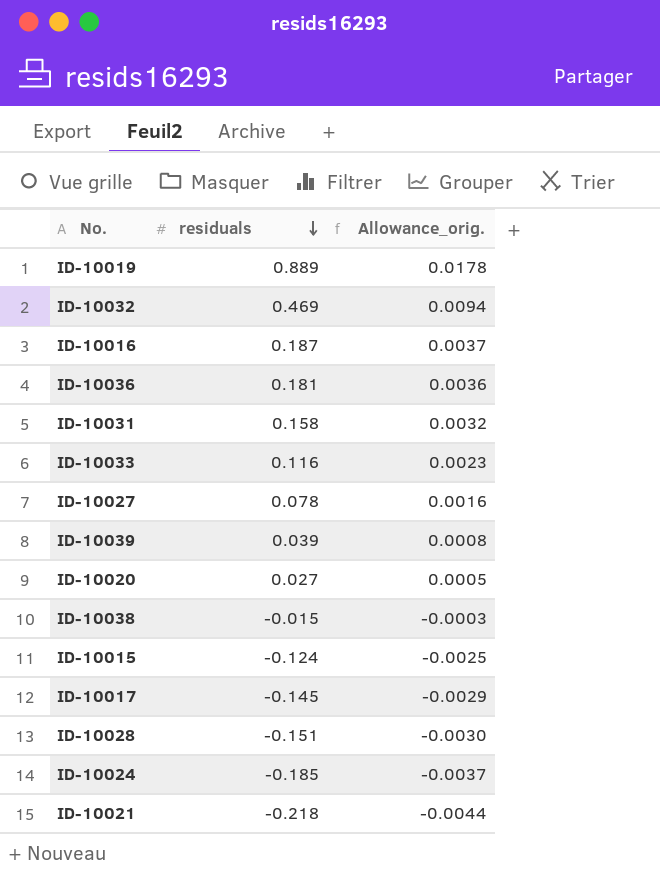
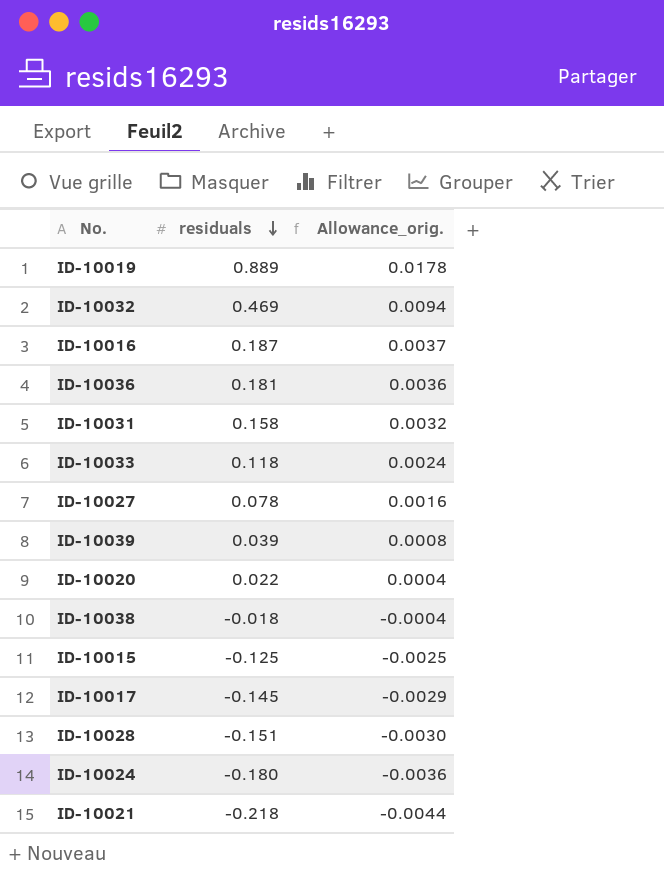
ID-10033 | residuals: 0.116 -> 0.118
ID-10033 | Allowance_orig.: 0.0023 -> 0.0024
ID-10020 | residuals: 0.027 -> 0.022
ID-10020 | Allowance_orig.: 0.0005 -> 0.0004
ID-10038 | residuals: -0.015 -> -0.018
ID-10038 | Allowance_orig.: -0.0003 -> -0.0004
ID-10015 | residuals: -0.124 -> -0.125
ID-10024 | residuals: -0.185 -> -0.180
ID-10024 | Allowance_orig.: -0.0037 -> -0.0036

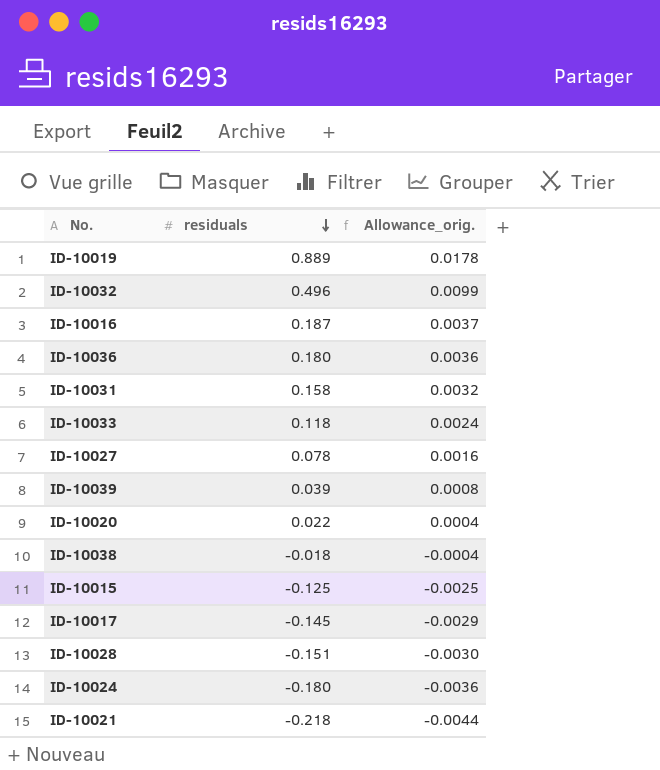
ID-10032 | residuals: 0.469 -> 0.496
ID-10032 | Allowance_orig.: 0.0094 -> 0.0099
ID-10036 | residuals: 0.181 -> 0.180

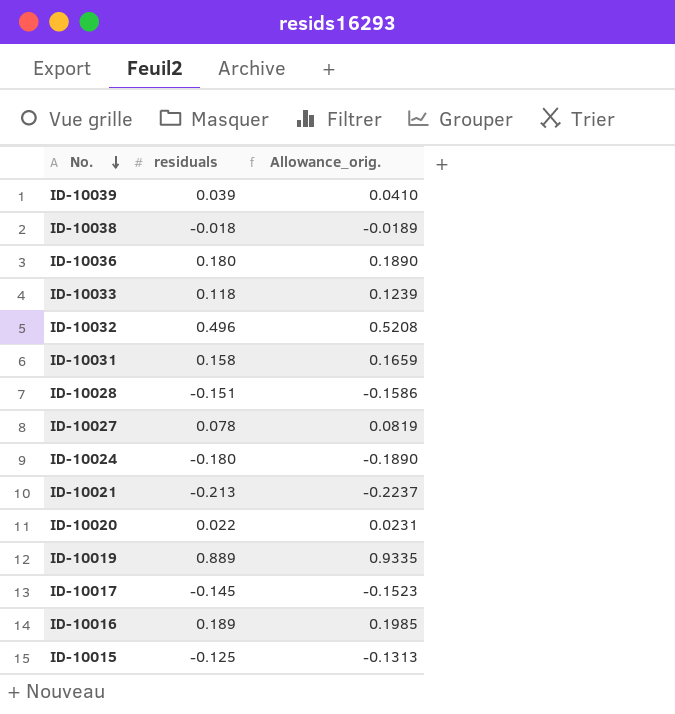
row order: residuals descending -> No. descending
column Allowance_orig. | formula: [residuals] * 0.02 -> [residuals] * 1.05
ID-10021 | residuals: -0.218 -> -0.213
ID-10016 | residuals: 0.187 -> 0.189

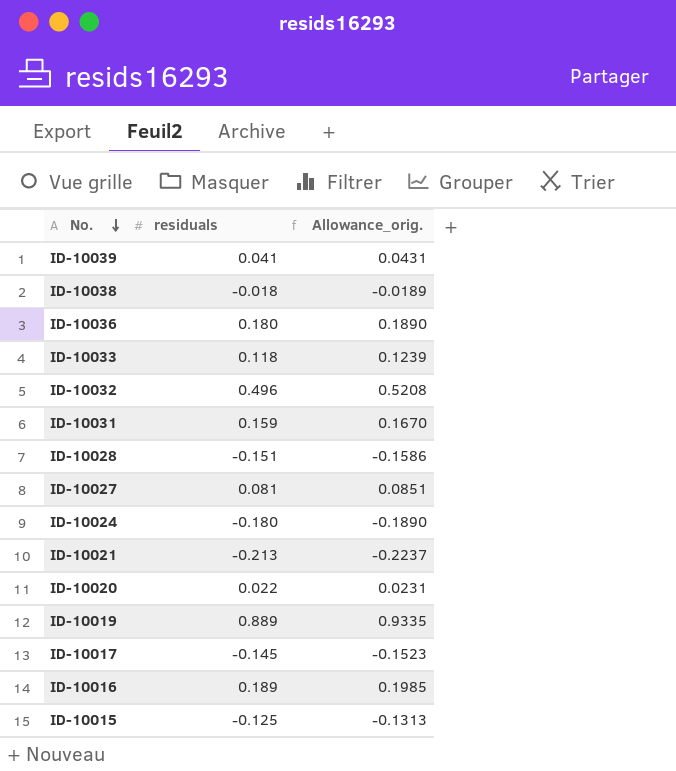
ID-10039 | residuals: 0.039 -> 0.041
ID-10039 | Allowance_orig.: 0.0410 -> 0.0431
ID-10031 | residuals: 0.158 -> 0.159
ID-10031 | Allowance_orig.: 0.1659 -> 0.1670
ID-10027 | residuals: 0.078 -> 0.081
ID-10027 | Allowance_orig.: 0.0819 -> 0.0851

